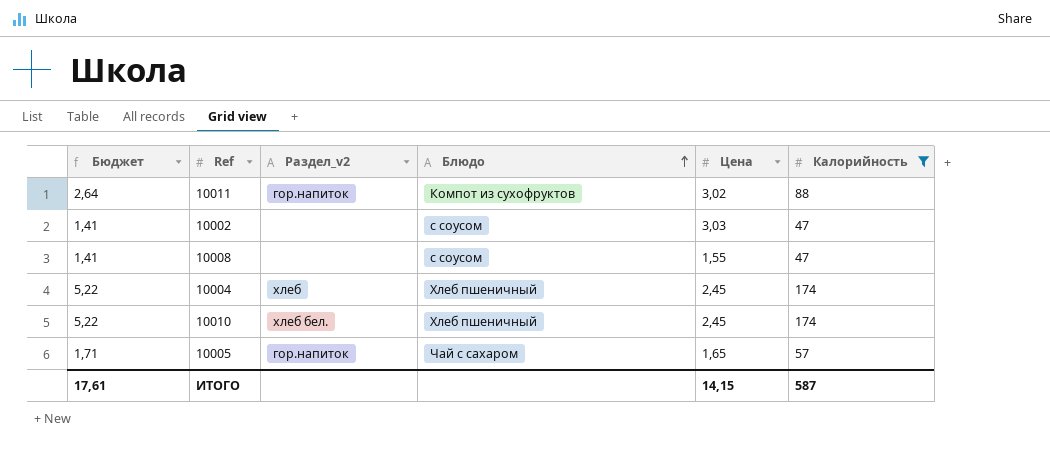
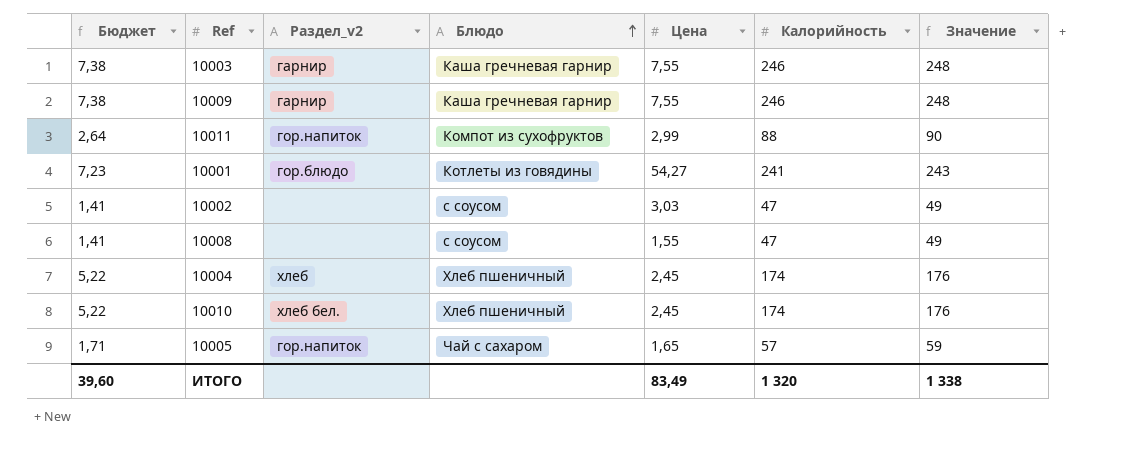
filter: Калорийность <= 174 -> none
column Значение | formula: none -> [Калорийность] + 2
10011 | Цена: 3,02 -> 2,99
ИТОГО | Бюджет: 17,61 -> 39,60
ИТОГО | Цена: 14,15 -> 83,49
ИТОГО | Калорийность: 587 -> 1 320

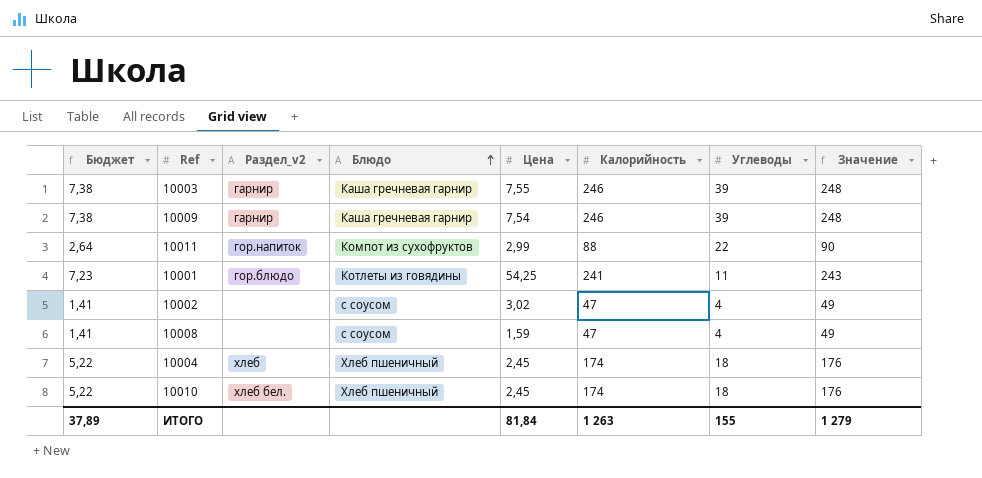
column Углеводы | position: none -> 7
row 10005: 1,71 | гор.напиток | Чай с сахаром | 1,65 | 57 | 59 -> none
10009 | Цена: 7,55 -> 7,54
10001 | Цена: 54,27 -> 54,25
10002 | Цена: 3,03 -> 3,02
10008 | Цена: 1,55 -> 1,59
ИТОГО | Бюджет: 39,60 -> 37,89
ИТОГО | Цена: 83,49 -> 81,84
ИТОГО | Калорийность: 1 320 -> 1 263
ИТОГО | Значение: 1 338 -> 1 279

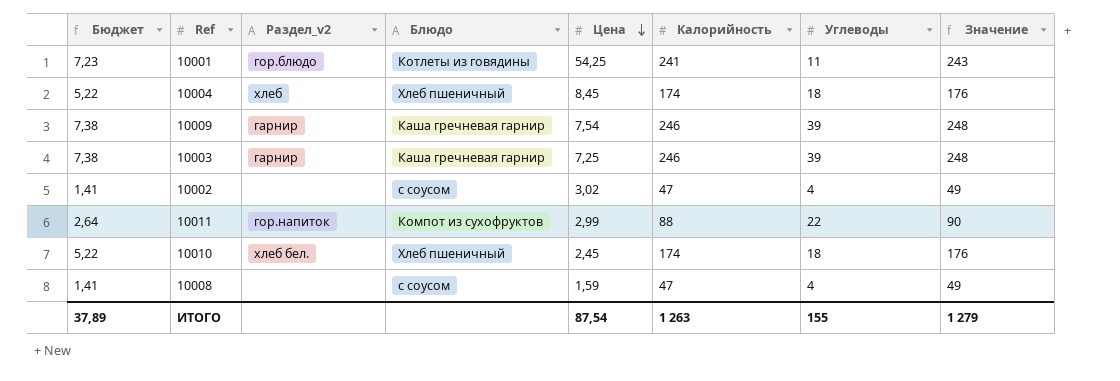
row order: Блюдо ascending -> Цена descending
10004 | Цена: 2,45 -> 8,45
10003 | Цена: 7,55 -> 7,25
ИТОГО | Цена: 81,84 -> 87,54

